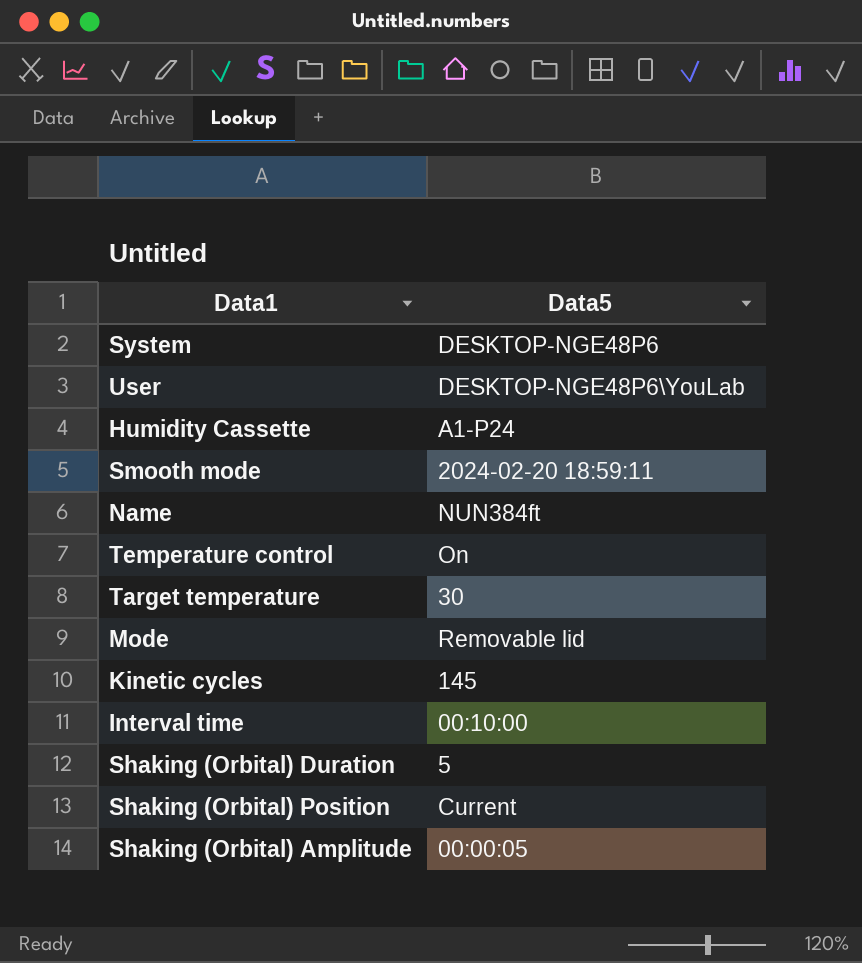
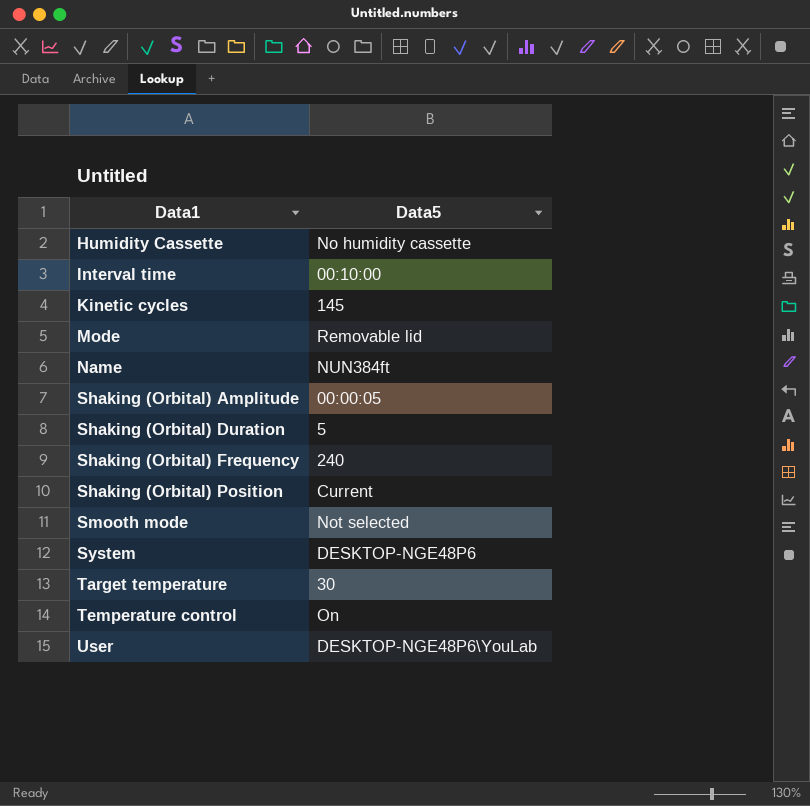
row order: none -> Data1 ascending
Humidity Cassette | Data5: A1-P24 -> No humidity cassette
row Shaking (Orbital) Frequency: none -> 240
Smooth mode | Data5: 2024-02-20 18:59:11 -> Not selected

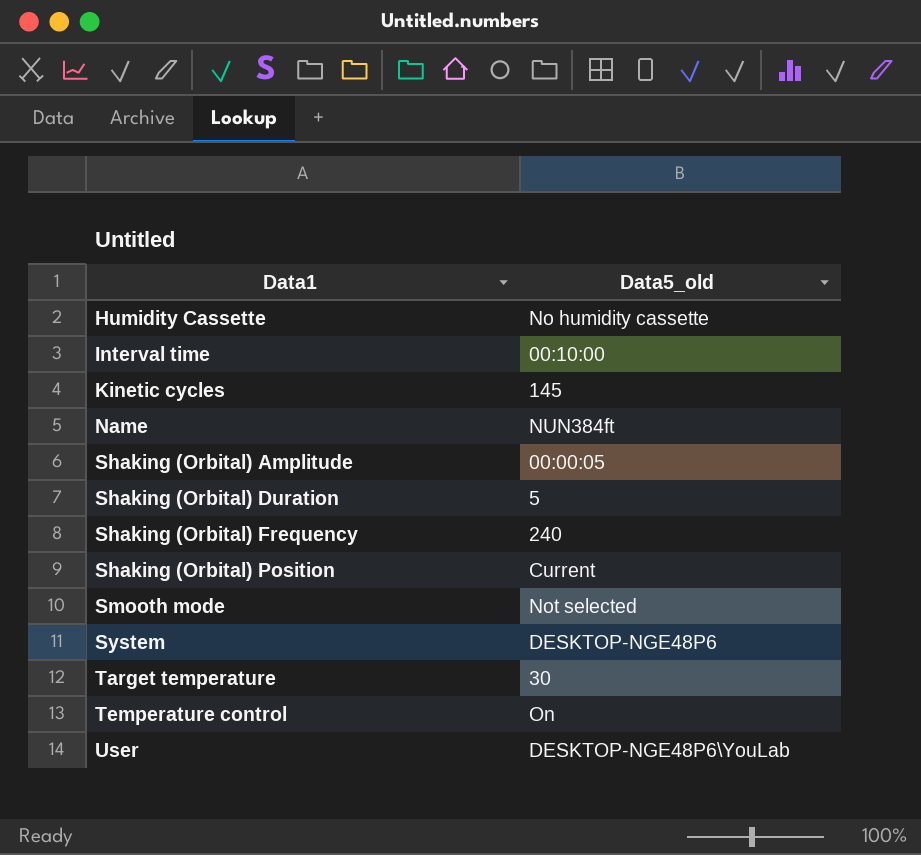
column name: Data5 -> Data5_old
row Mode: Removable lid -> none

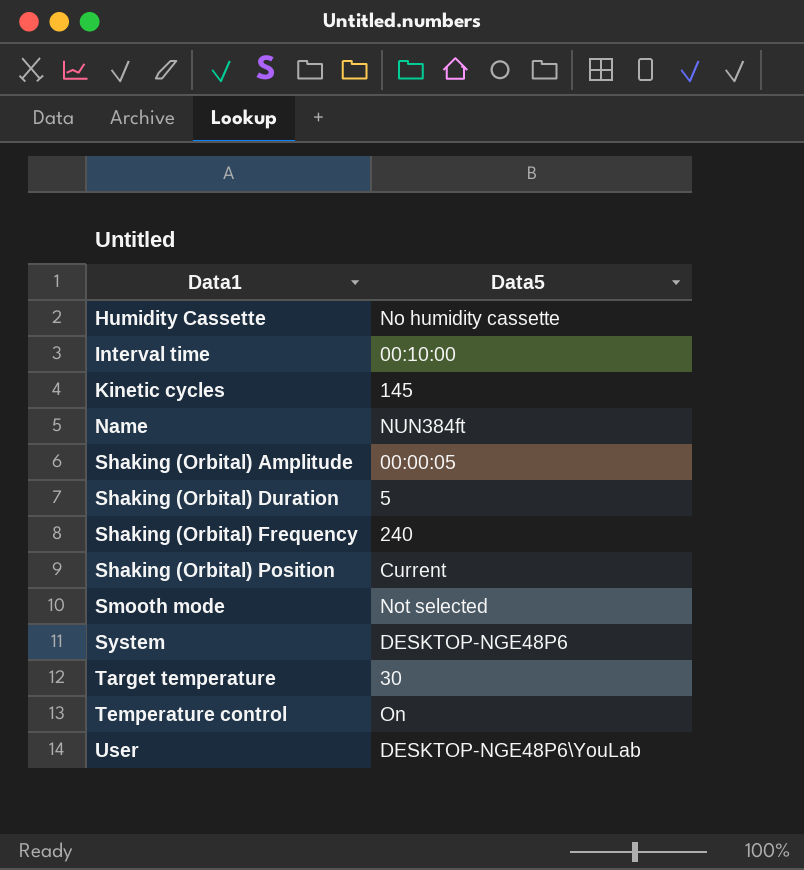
column name: Data5_old -> Data5

